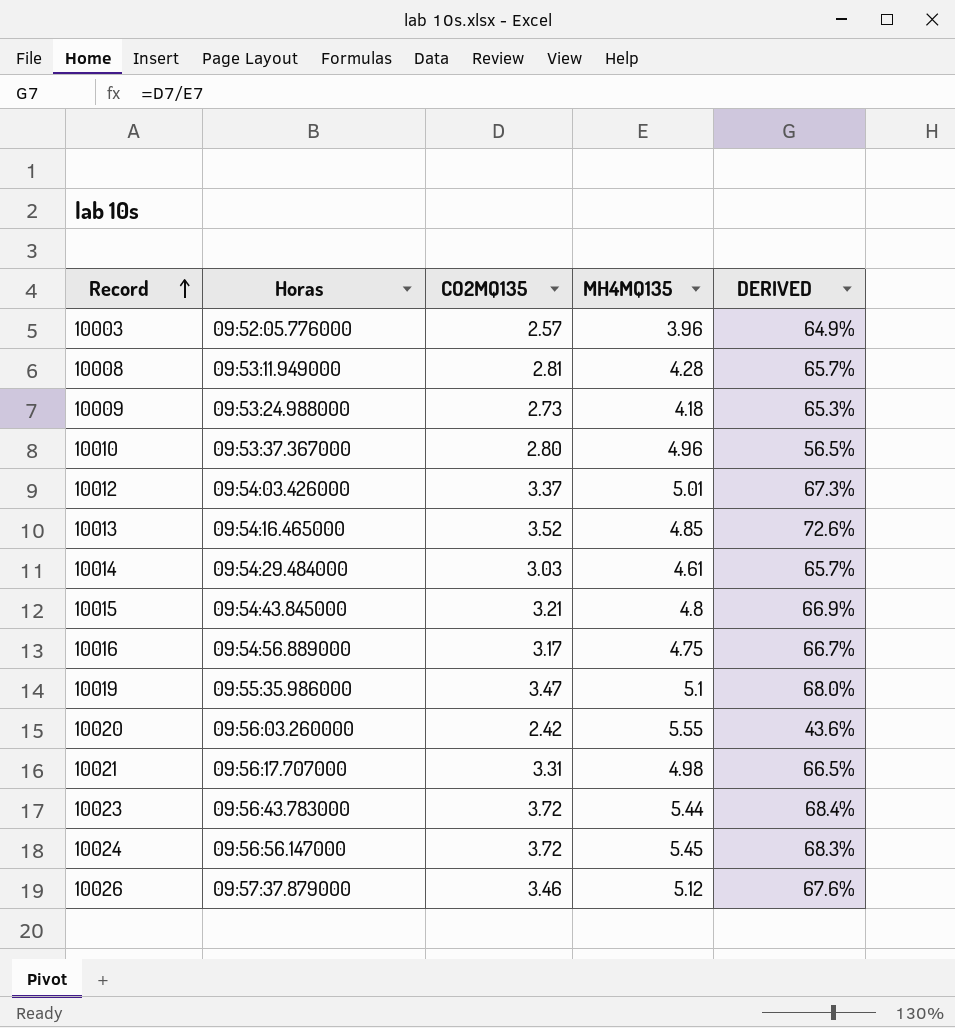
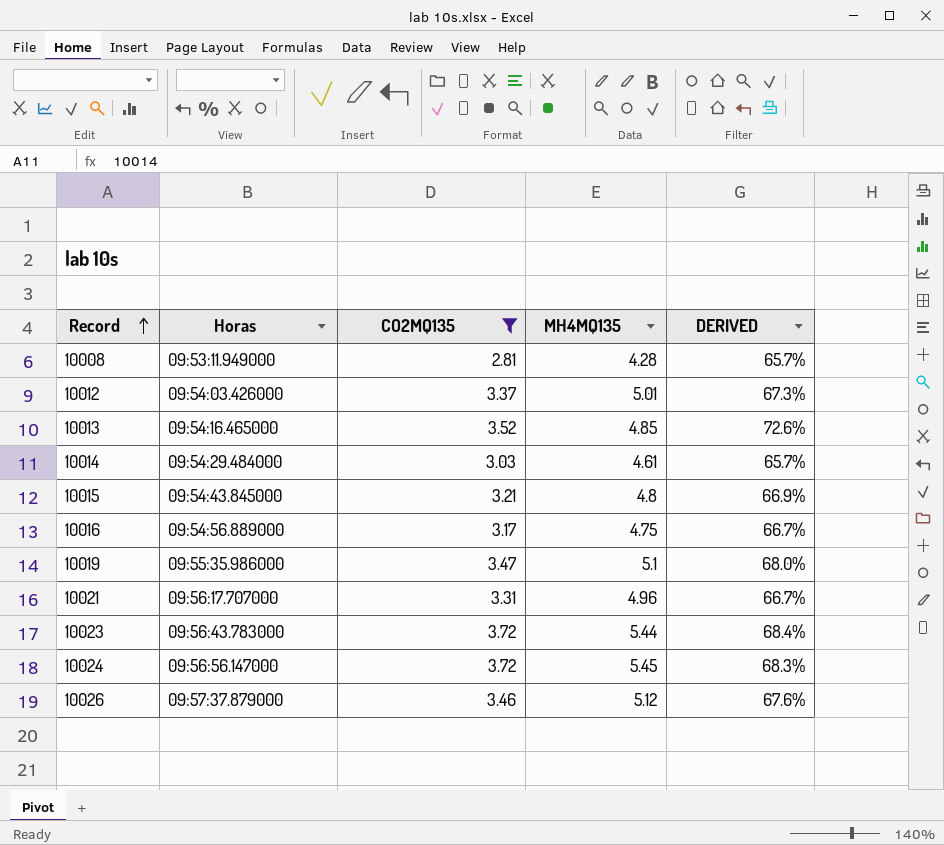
filter: none -> CO2MQ135 >= 2.81
10021 | MH4MQ135: 4.98 -> 4.96
10021 | DERIVED: 66.5% -> 66.7%

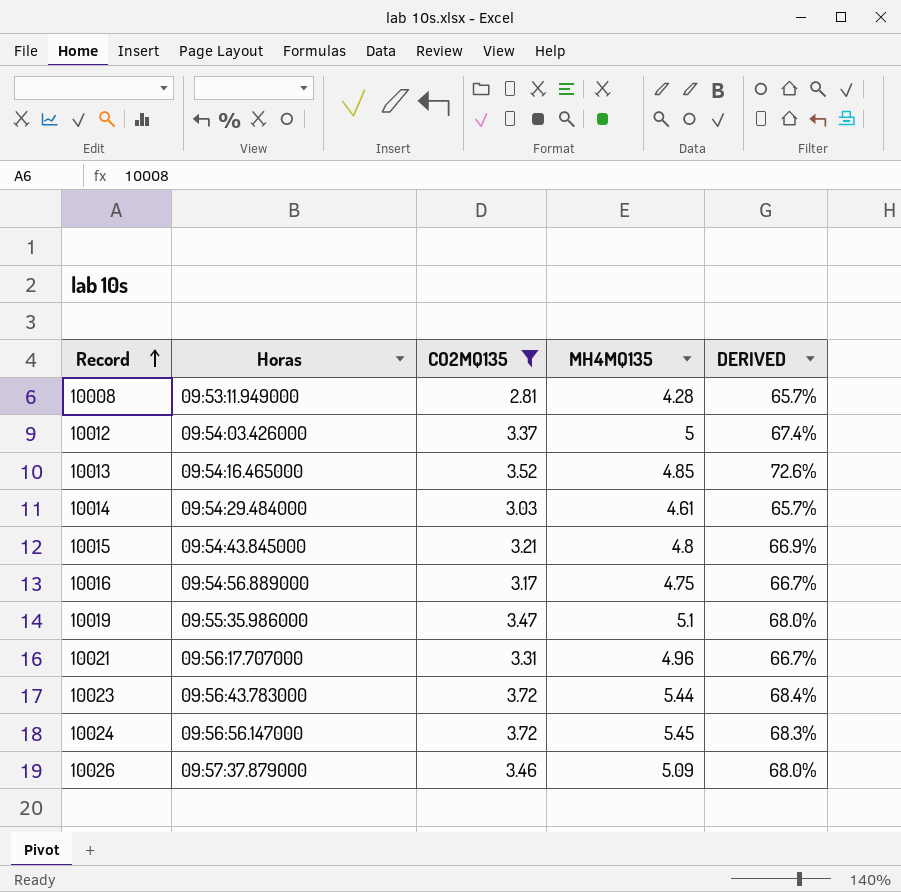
10012 | MH4MQ135: 5.01 -> 5
10012 | DERIVED: 67.3% -> 67.4%
10026 | MH4MQ135: 5.12 -> 5.09
10026 | DERIVED: 67.6% -> 68.0%

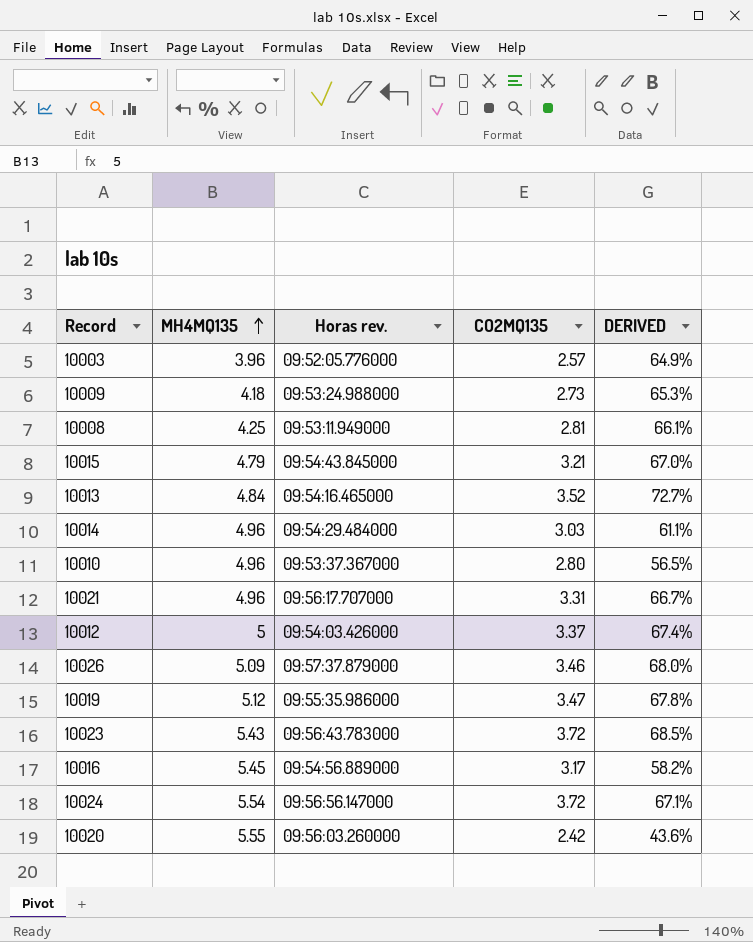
filter: CO2MQ135 >= 2.81 -> none
row order: Record ascending -> MH4MQ135 ascending
column MH4MQ135 | position: 4 -> 2
column name: Horas -> Horas rev.
10008 | MH4MQ135: 4.28 -> 4.25
10008 | DERIVED: 65.7% -> 66.1%
10015 | MH4MQ135: 4.8 -> 4.79
10015 | DERIVED: 66.9% -> 67.0%
10013 | MH4MQ135: 4.85 -> 4.84
10013 | DERIVED: 72.6% -> 72.7%
10014 | MH4MQ135: 4.61 -> 4.96
10014 | DERIVED: 65.7% -> 61.1%
10019 | MH4MQ135: 5.1 -> 5.12
10019 | DERIVED: 68.0% -> 67.8%
10023 | MH4MQ135: 5.44 -> 5.43
10023 | DERIVED: 68.4% -> 68.5%
10016 | MH4MQ135: 4.75 -> 5.45
10016 | DERIVED: 66.7% -> 58.2%
10024 | MH4MQ135: 5.45 -> 5.54
10024 | DERIVED: 68.3% -> 67.1%

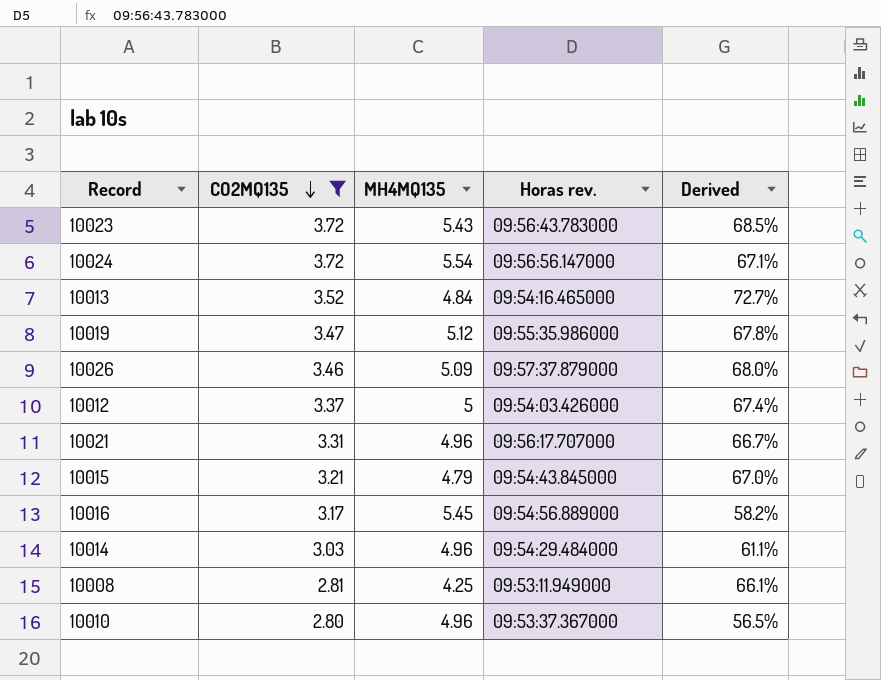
filter: none -> CO2MQ135 >= 2.80
row order: MH4MQ135 ascending -> CO2MQ135 descending
column CO2MQ135 | position: 4 -> 2
column name: DERIVED -> Derived

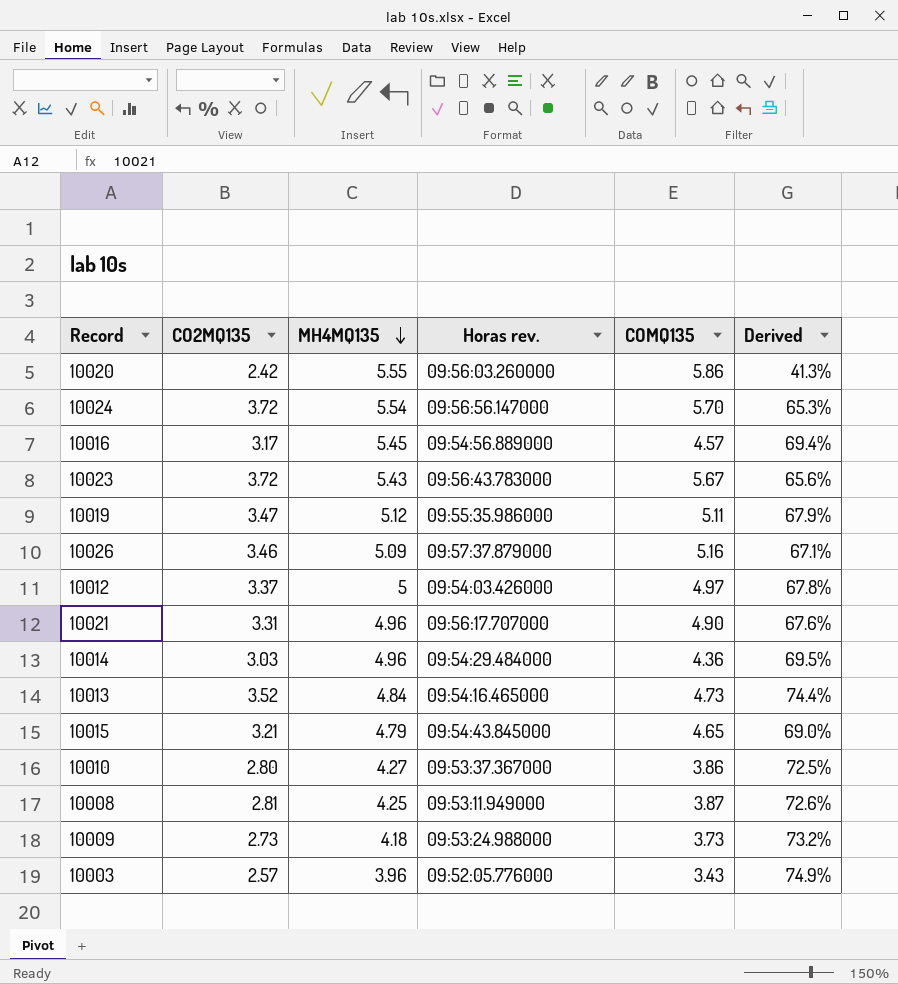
filter: CO2MQ135 >= 2.80 -> none
row order: CO2MQ135 descending -> MH4MQ135 descending
column COMQ135 | position: none -> 5
column Derived | formula: [CO2MQ135] / [MH4MQ135] -> [CO2MQ135] / [COMQ135]
10010 | MH4MQ135: 4.96 -> 4.27

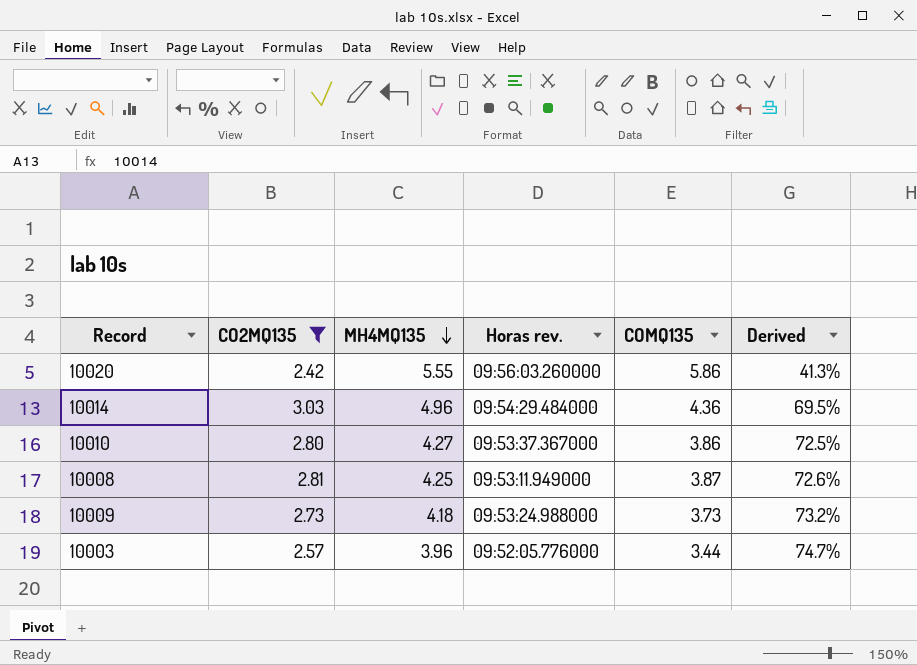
filter: none -> CO2MQ135 <= 3.03
10003 | COMQ135: 3.43 -> 3.44
10003 | Derived: 74.9% -> 74.7%

